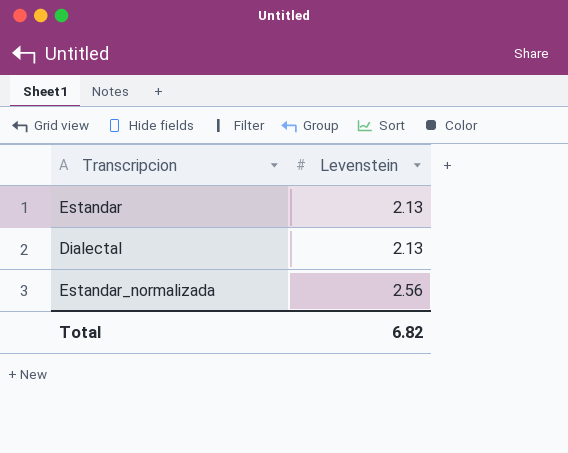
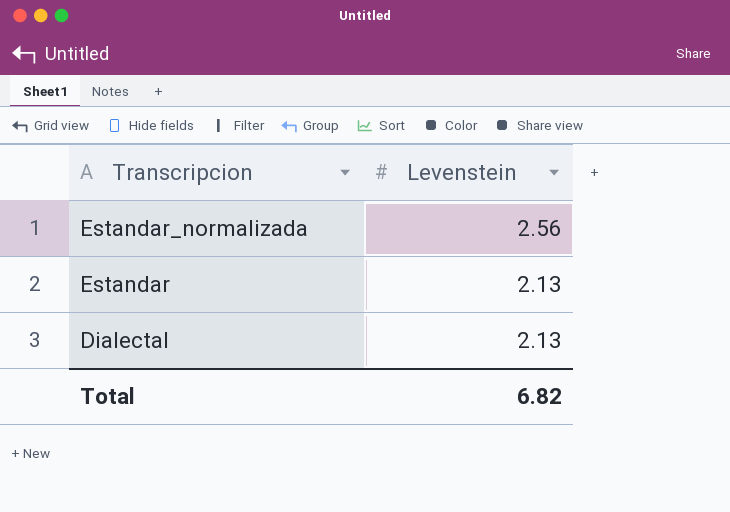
row order: Levenstein ascending -> Transcripcion descending

